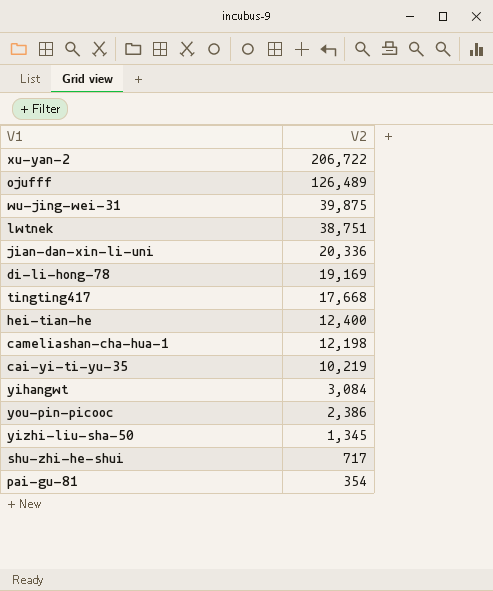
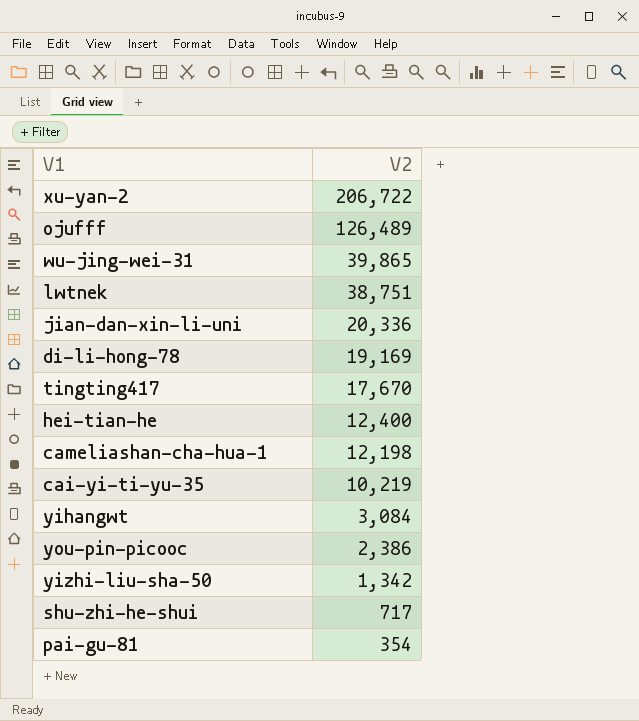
wu-jing-wei-31 | V2: 39,875 -> 39,865
tingting417 | V2: 17,668 -> 17,670
yizhi-liu-sha-50 | V2: 1,345 -> 1,342

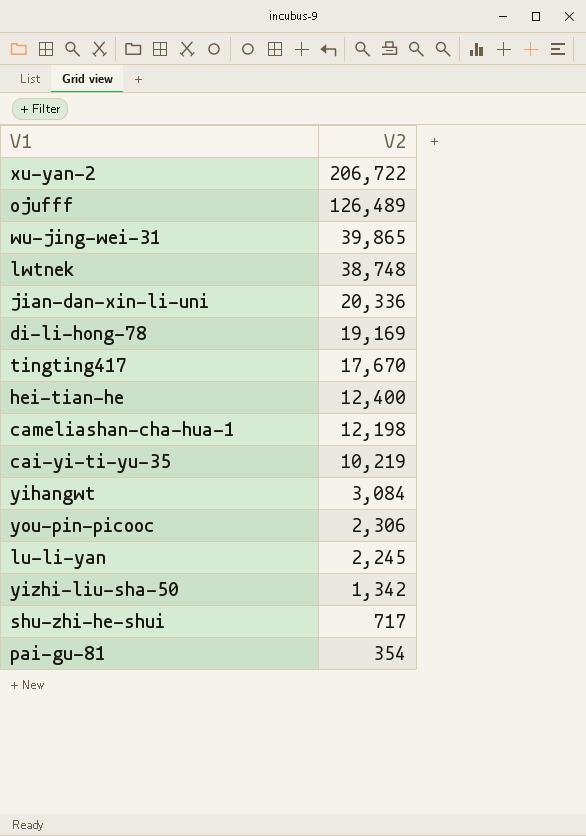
lwtnek | V2: 38,751 -> 38,748
you-pin-picooc | V2: 2,386 -> 2,306
row lu-li-yan: none -> 2,245

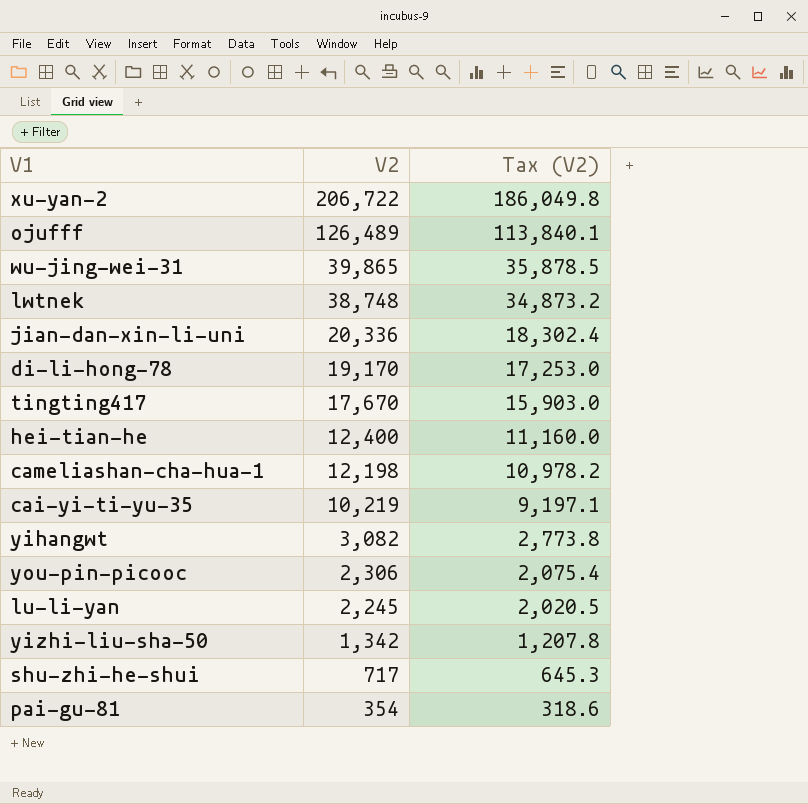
column Tax (V2) | formula: none -> [V2] * 0.9
di-li-hong-78 | V2: 19,169 -> 19,170
yihangwt | V2: 3,084 -> 3,082

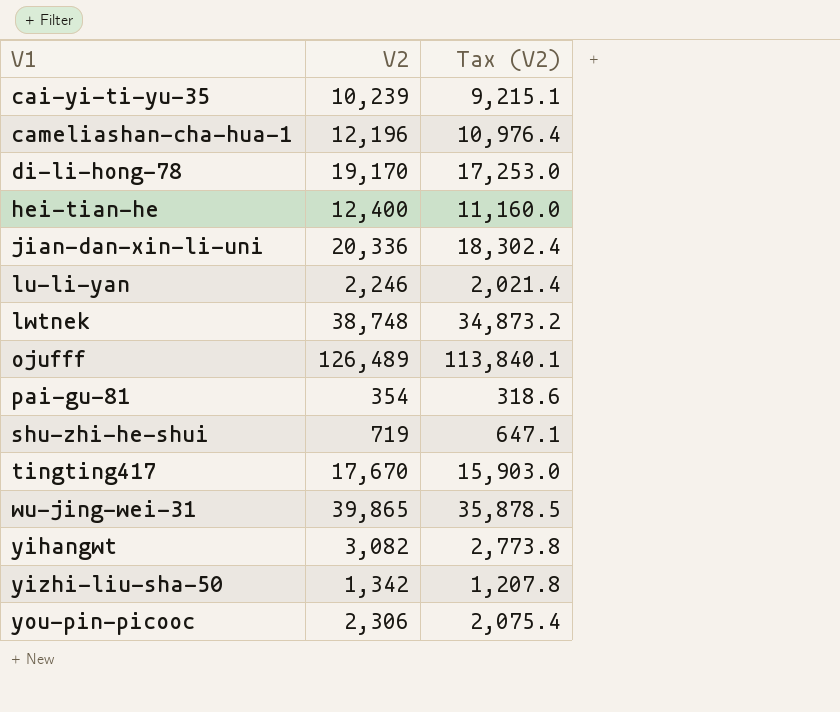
row order: V2 descending -> V1 ascending
row xu-yan-2: 206,722 | 186,049.8 -> none
cai-yi-ti-yu-35 | V2: 10,219 -> 10,239
cai-yi-ti-yu-35 | Tax (V2): 9,197.1 -> 9,215.1
cameliashan-cha-hua-1 | V2: 12,198 -> 12,196
cameliashan-cha-hua-1 | Tax (V2): 10,978.2 -> 10,976.4
lu-li-yan | V2: 2,245 -> 2,246
lu-li-yan | Tax (V2): 2,020.5 -> 2,021.4
shu-zhi-he-shui | V2: 717 -> 719
shu-zhi-he-shui | Tax (V2): 645.3 -> 647.1

